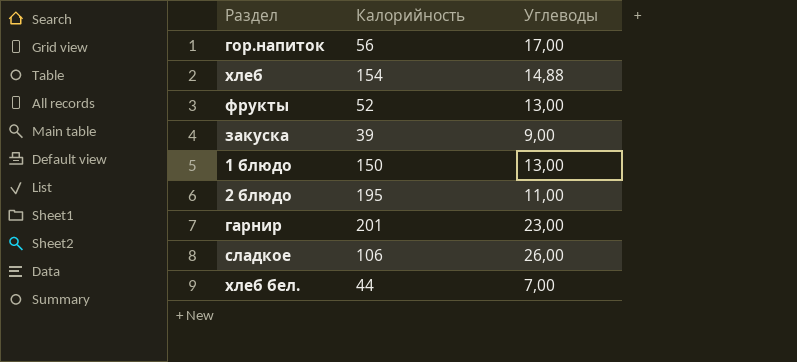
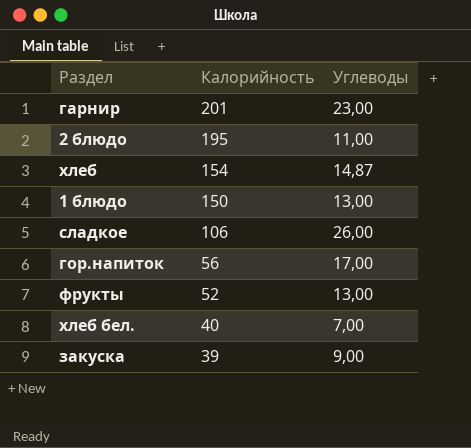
row order: none -> Калорийность descending
хлеб | Углеводы: 14,88 -> 14,87
хлеб бел. | Калорийность: 44 -> 40

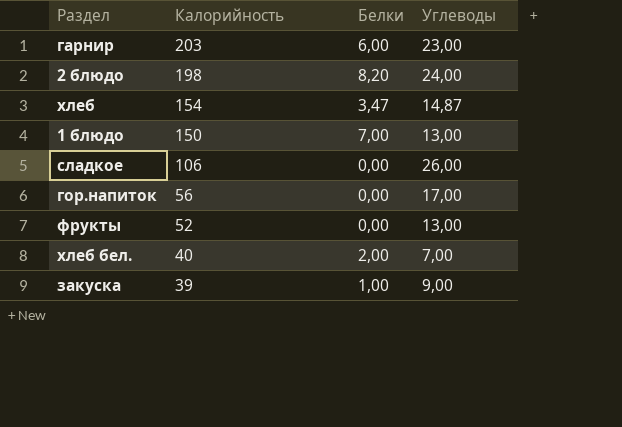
column Белки | position: none -> 3
гарнир | Калорийность: 201 -> 203
2 блюдо | Калорийность: 195 -> 198
2 блюдо | Углеводы: 11,00 -> 24,00

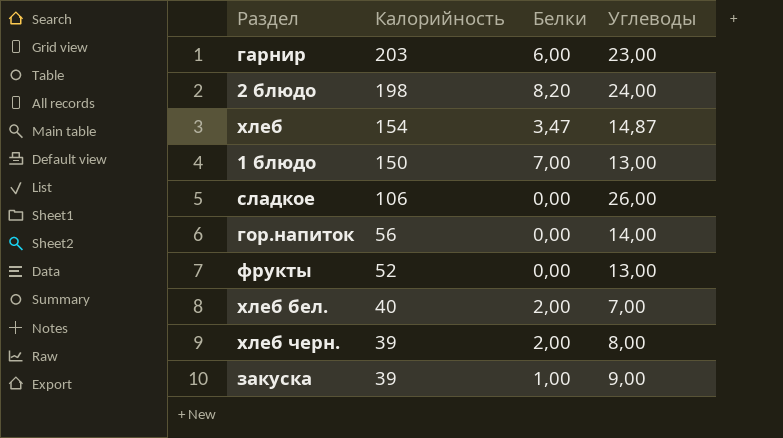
гор.напиток | Углеводы: 17,00 -> 14,00
row хлеб черн.: none -> 39 | 2,00 | 8,00

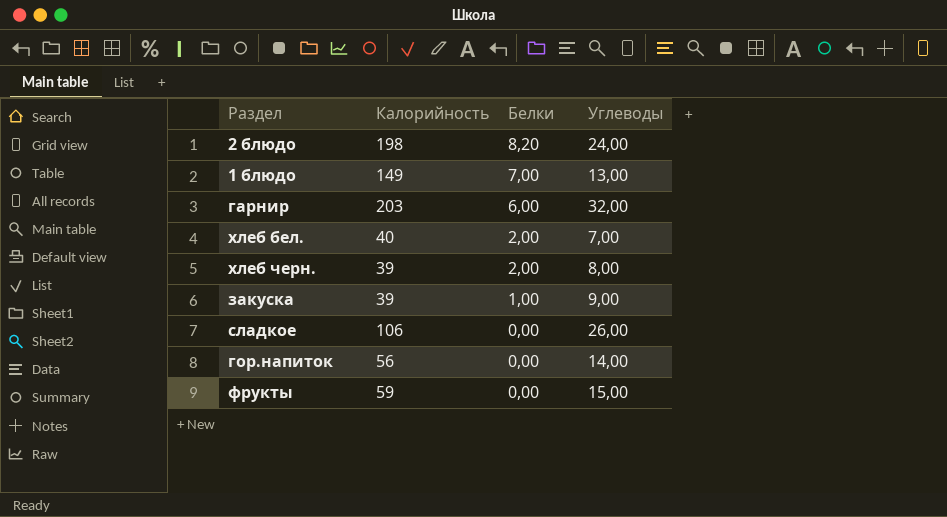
row order: Калорийность descending -> Белки descending
row хлеб: 154 | 3,47 | 14,87 -> none
1 блюдо | Калорийность: 150 -> 149
гарнир | Углеводы: 23,00 -> 32,00
фрукты | Калорийность: 52 -> 59
фрукты | Углеводы: 13,00 -> 15,00

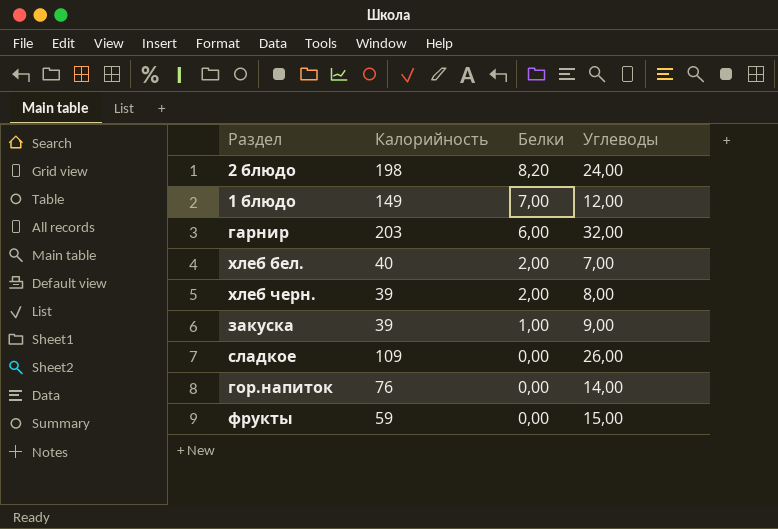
1 блюдо | Углеводы: 13,00 -> 12,00
сладкое | Калорийность: 106 -> 109
гор.напиток | Калорийность: 56 -> 76

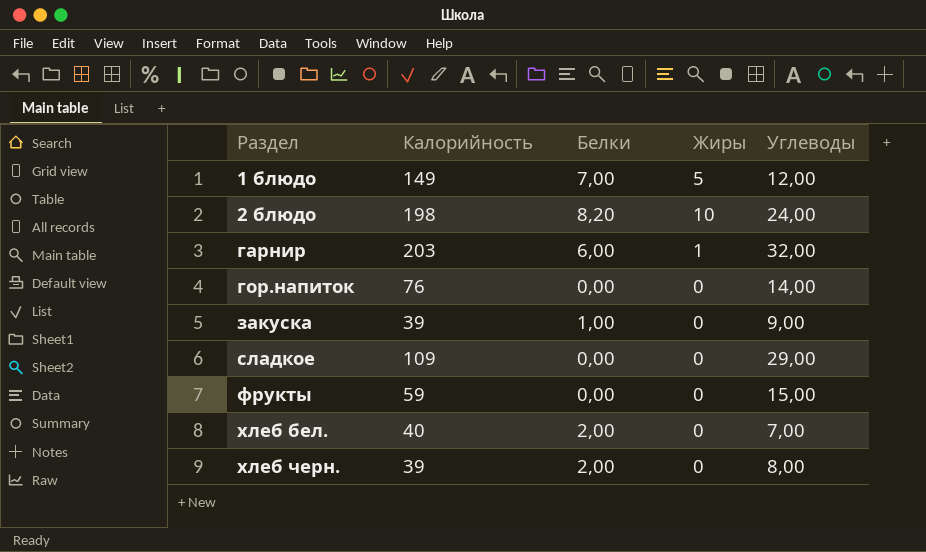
row order: Белки descending -> Раздел ascending
column Жиры | position: none -> 4
сладкое | Углеводы: 26,00 -> 29,00

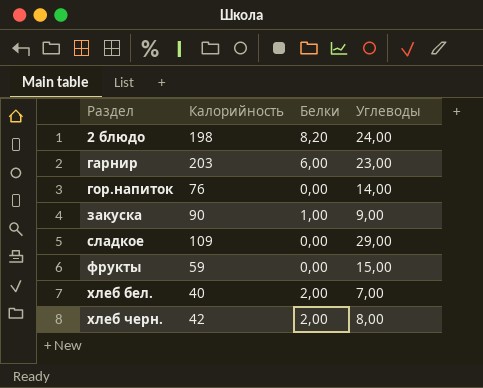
column Жиры | position: 4 -> none
row 1 блюдо: 149 | 7,00 | 5 | 12,00 -> none
гарнир | Углеводы: 32,00 -> 23,00
закуска | Калорийность: 39 -> 90
хлеб черн. | Калорийность: 39 -> 42

